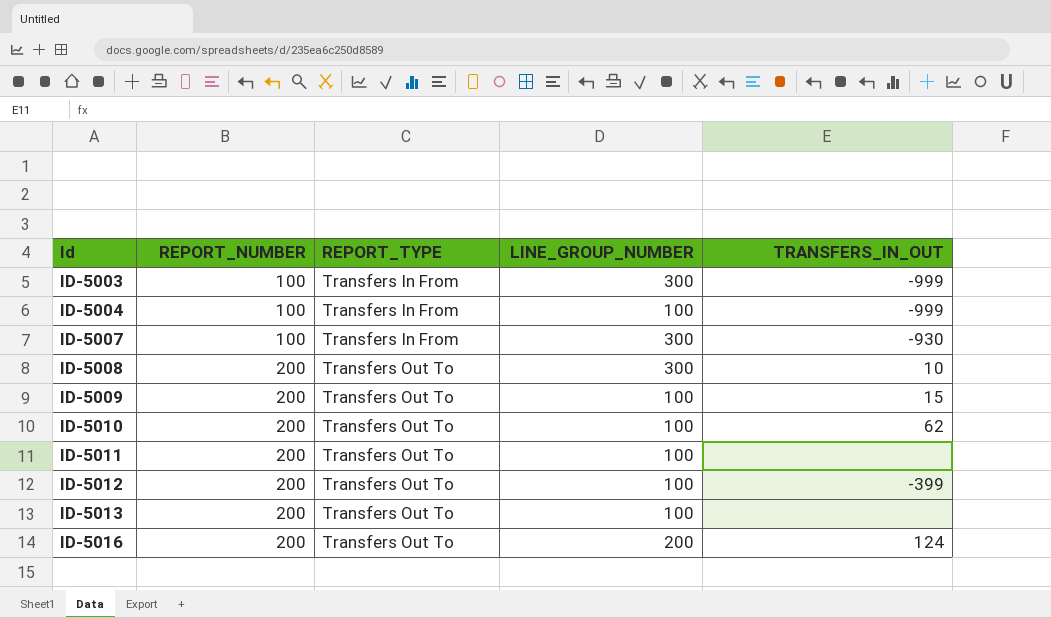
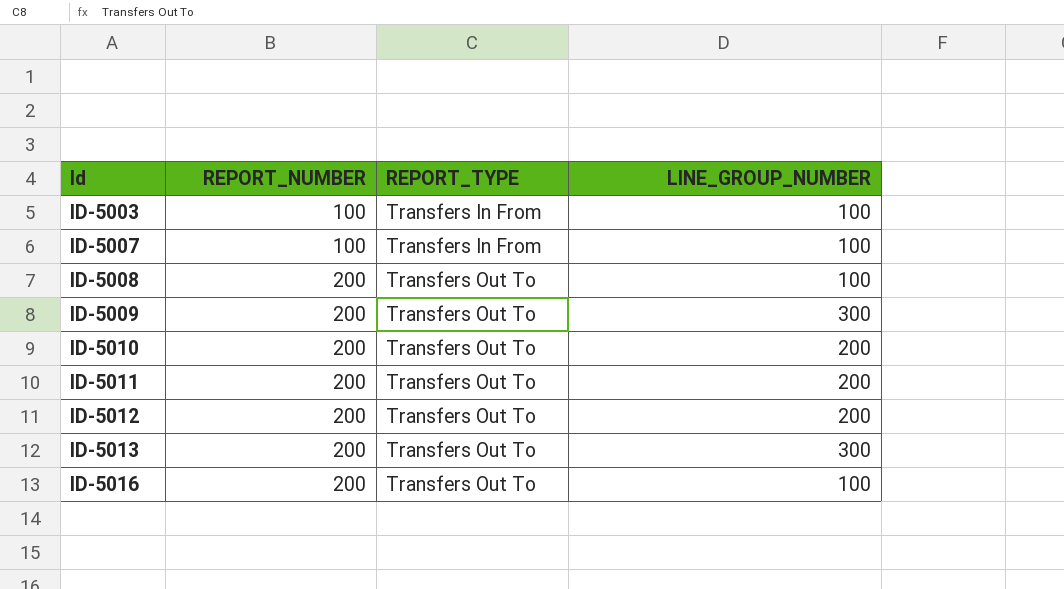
column TRANSFERS_IN_OUT | position: 5 -> none
row ID-5004: 100 | Transfers In From | 100 | -999 -> none
ID-5003 | LINE_GROUP_NUMBER: 300 -> 100
ID-5007 | LINE_GROUP_NUMBER: 300 -> 100
ID-5008 | LINE_GROUP_NUMBER: 300 -> 100
ID-5009 | LINE_GROUP_NUMBER: 100 -> 300
ID-5010 | LINE_GROUP_NUMBER: 100 -> 200
ID-5011 | LINE_GROUP_NUMBER: 100 -> 200
ID-5012 | LINE_GROUP_NUMBER: 100 -> 200
ID-5013 | LINE_GROUP_NUMBER: 100 -> 300
ID-5016 | LINE_GROUP_NUMBER: 200 -> 100

